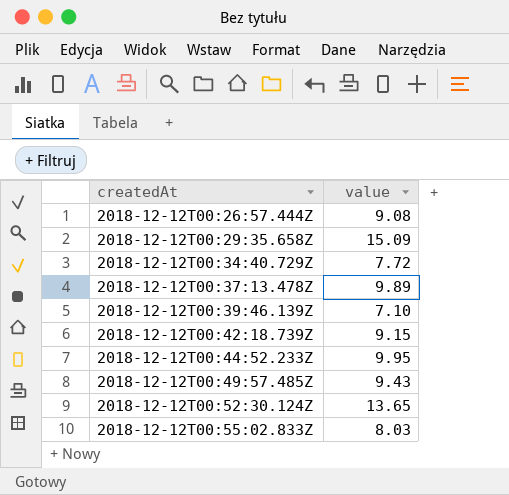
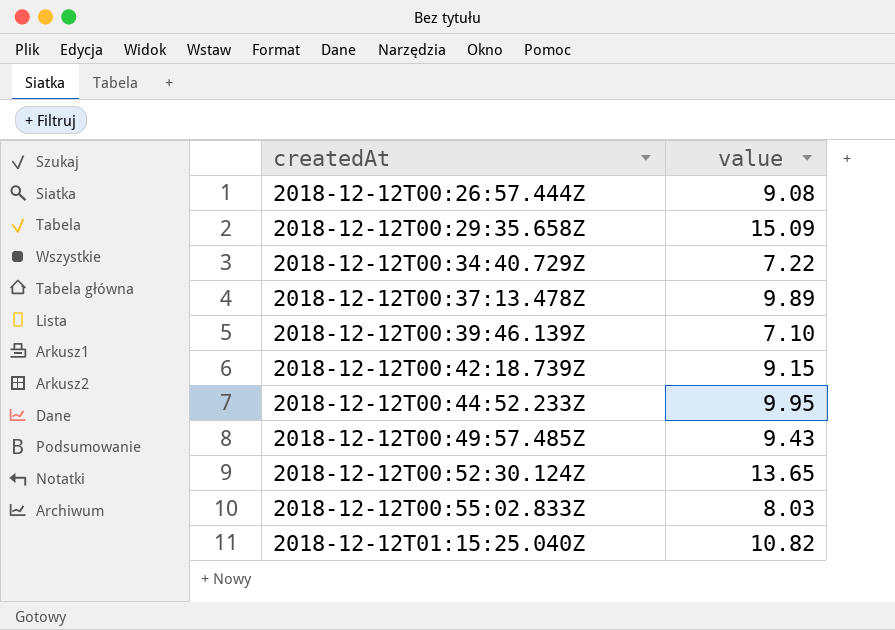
2018-12-12T00:34:40.729Z | value: 7.72 -> 7.22
row 2018-12-12T01:15:25.040Z: none -> 10.82

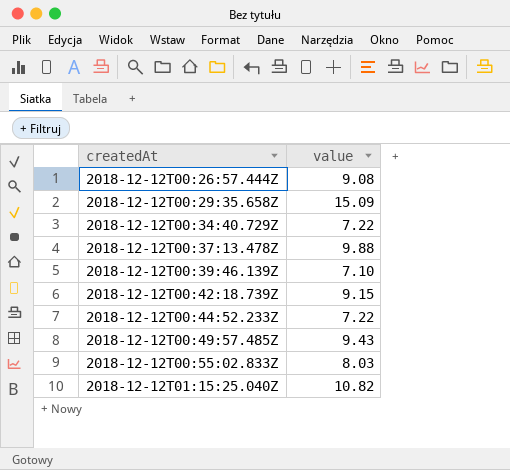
row 2018-12-12T00:52:30.124Z: 13.65 -> none
2018-12-12T00:37:13.478Z | value: 9.89 -> 9.88
2018-12-12T00:44:52.233Z | value: 9.95 -> 7.22

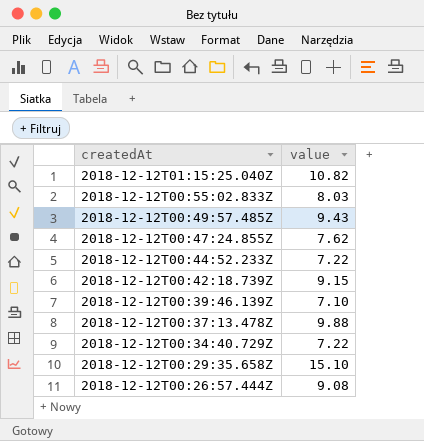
row order: createdAt ascending -> createdAt descending
row 2018-12-12T00:47:24.855Z: none -> 7.62
2018-12-12T00:29:35.658Z | value: 15.09 -> 15.10

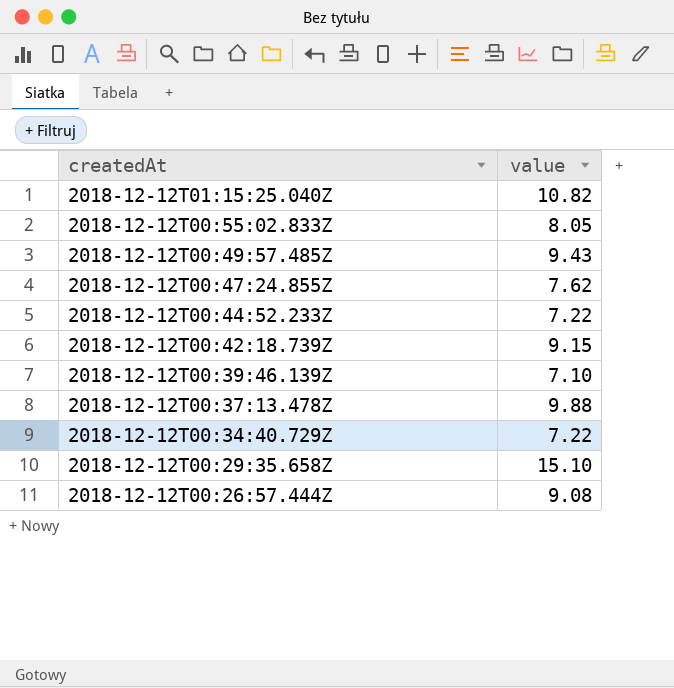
2018-12-12T00:55:02.833Z | value: 8.03 -> 8.05

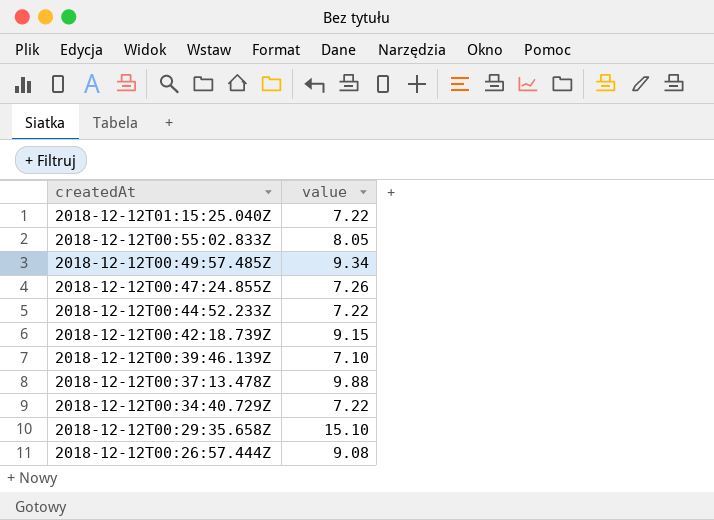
2018-12-12T01:15:25.040Z | value: 10.82 -> 7.22
2018-12-12T00:49:57.485Z | value: 9.43 -> 9.34
2018-12-12T00:47:24.855Z | value: 7.62 -> 7.26

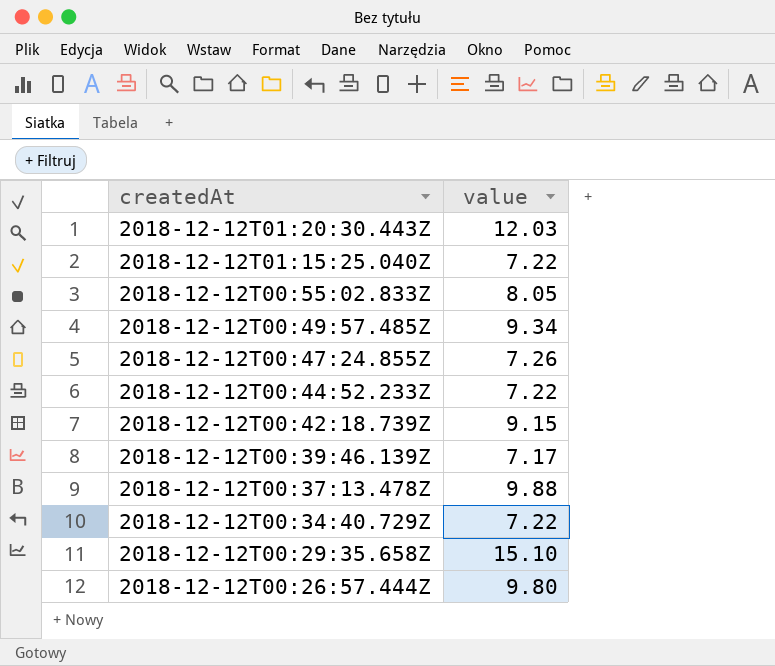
row 2018-12-12T01:20:30.443Z: none -> 12.03
2018-12-12T00:39:46.139Z | value: 7.10 -> 7.17
2018-12-12T00:26:57.444Z | value: 9.08 -> 9.80

